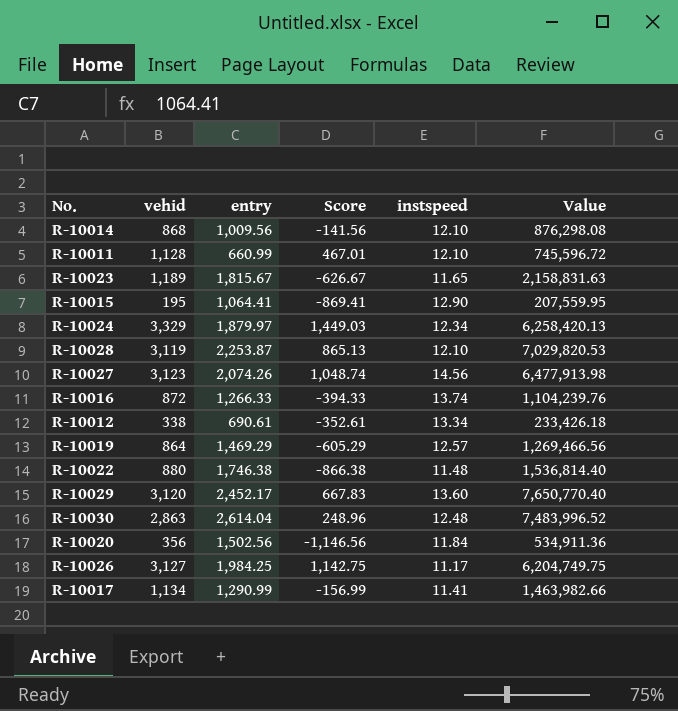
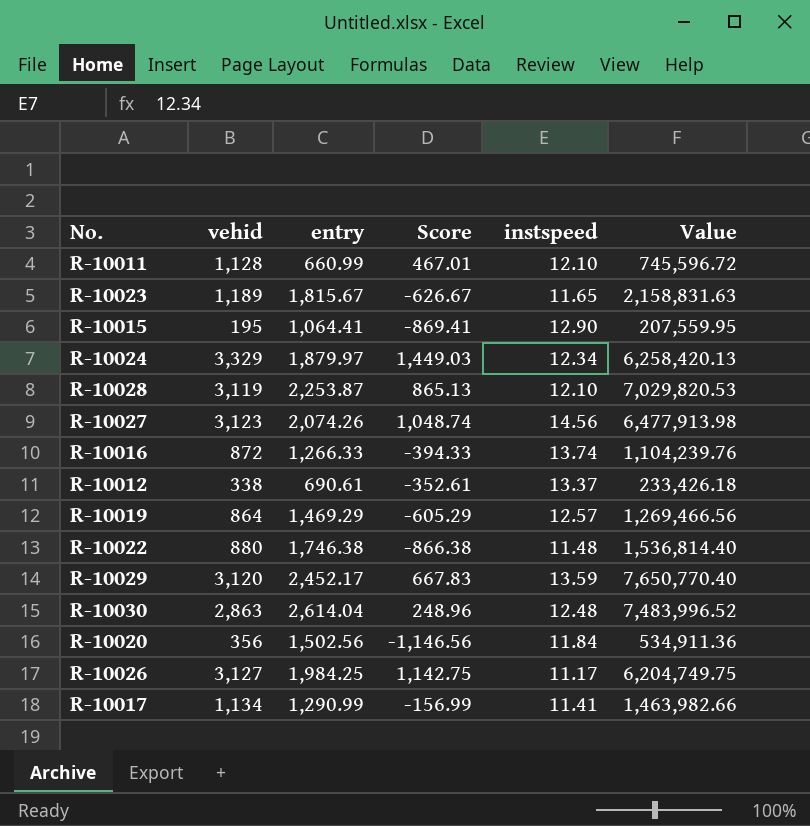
row R-10014: 868 | 1,009.56 | -141.56 | 12.10 | 876,298.08 -> none
R-10012 | instspeed: 13.34 -> 13.37
R-10029 | instspeed: 13.60 -> 13.59

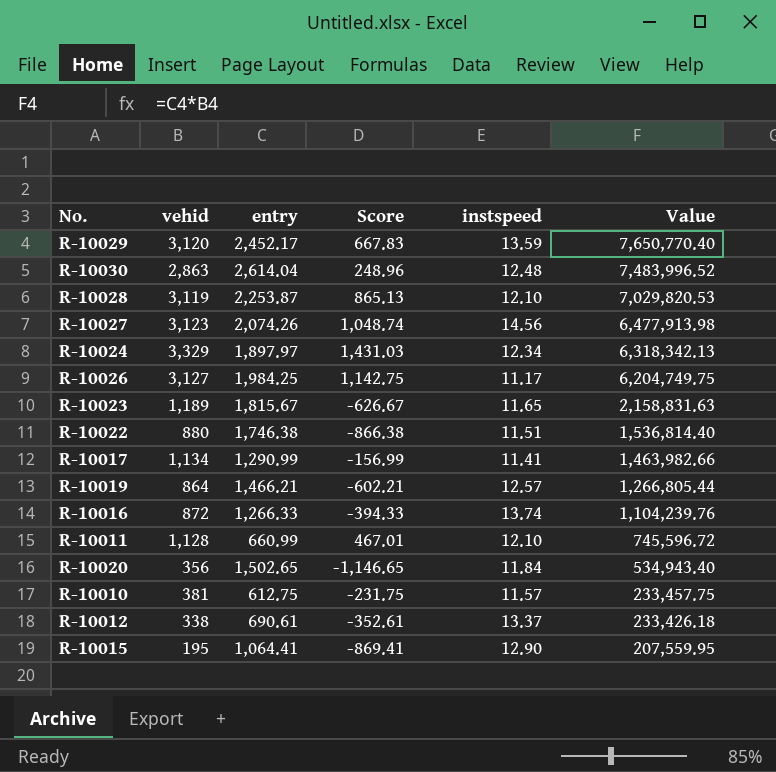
row order: none -> Value descending
R-10024 | entry: 1,879.97 -> 1,897.97
R-10024 | Score: 1,449.03 -> 1,431.03
R-10024 | Value: 6,258,420.13 -> 6,318,342.13
R-10022 | instspeed: 11.48 -> 11.51
R-10019 | entry: 1,469.29 -> 1,466.21
R-10019 | Score: -605.29 -> -602.21
R-10019 | Value: 1,269,466.56 -> 1,266,805.44
R-10020 | entry: 1,502.56 -> 1,502.65
R-10020 | Score: -1,146.56 -> -1,146.65
R-10020 | Value: 534,911.36 -> 534,943.40
row R-10010: none -> 381 | 612.75 | -231.75 | 11.57 | 233,457.75

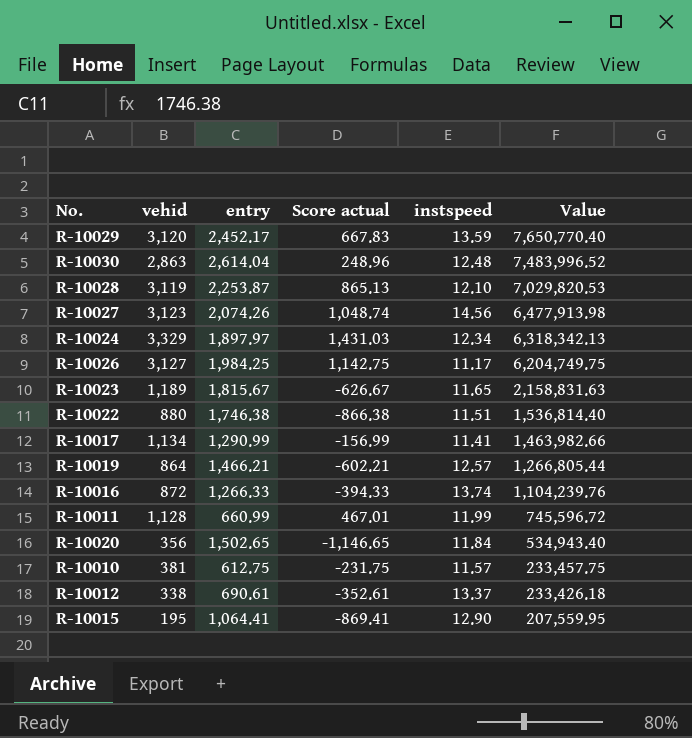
column name: Score -> Score actual
R-10011 | instspeed: 12.10 -> 11.99

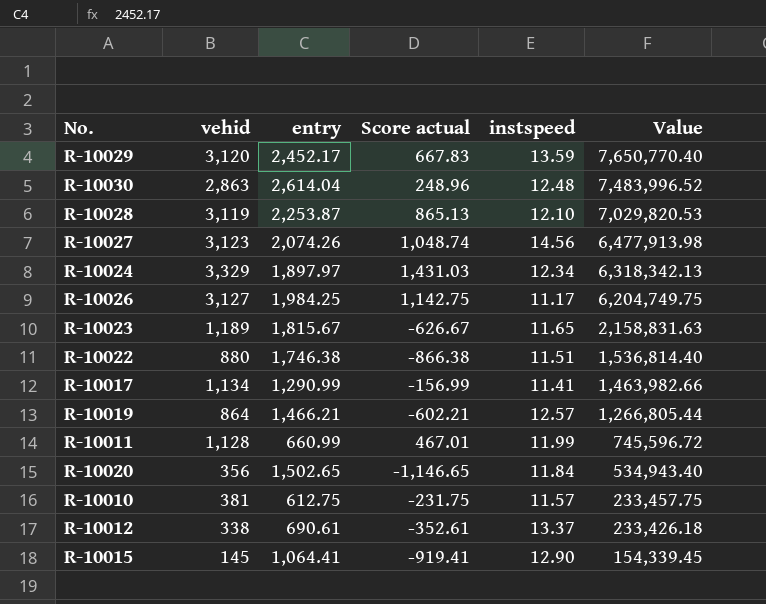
row R-10016: 872 | 1,266.33 | -394.33 | 13.74 | 1,104,239.76 -> none
R-10015 | vehid: 195 -> 145
R-10015 | Score actual: -869.41 -> -919.41
R-10015 | Value: 207,559.95 -> 154,339.45

